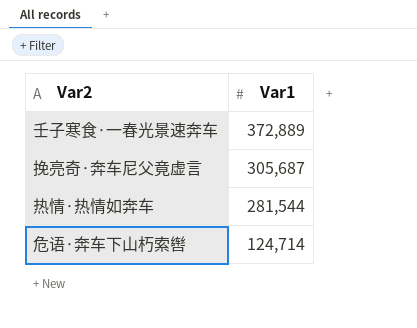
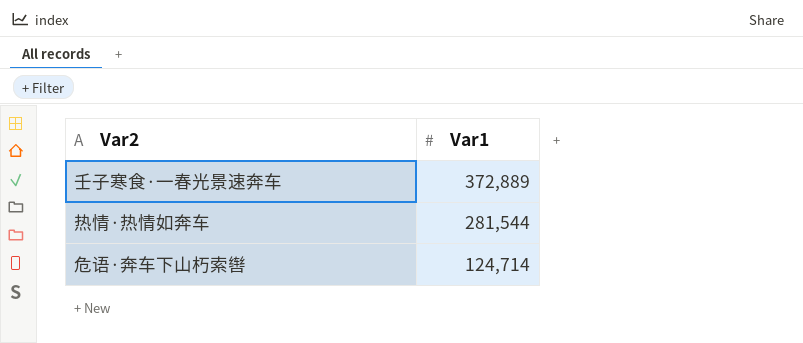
row 挽亮奇·奔车尼父竟虚言: 305,687 -> none

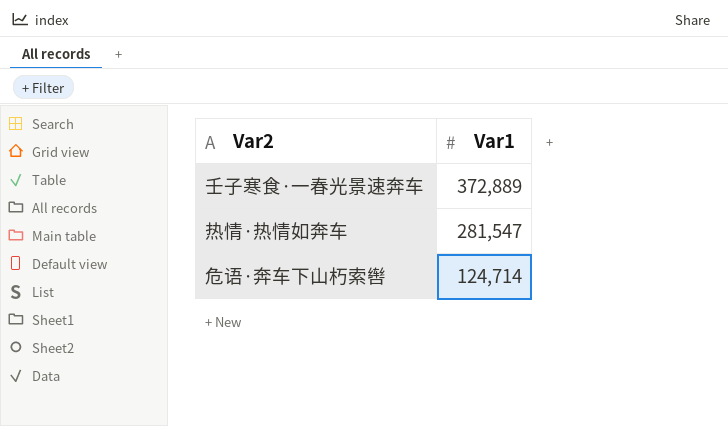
热情·热情如奔车 | Var1: 281,544 -> 281,547

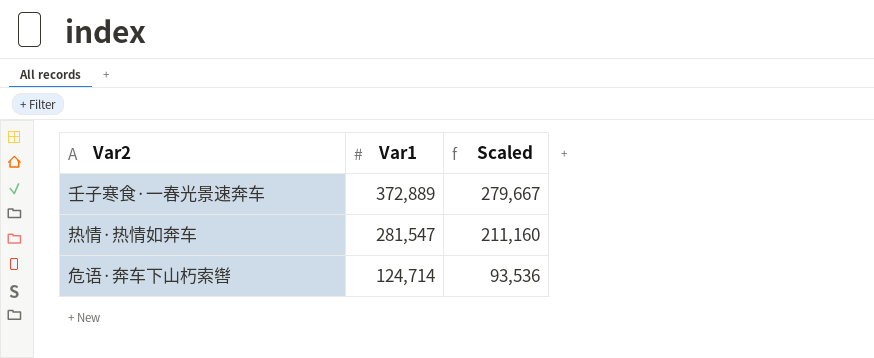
column Scaled | formula: none -> [Var1] * 0.75

